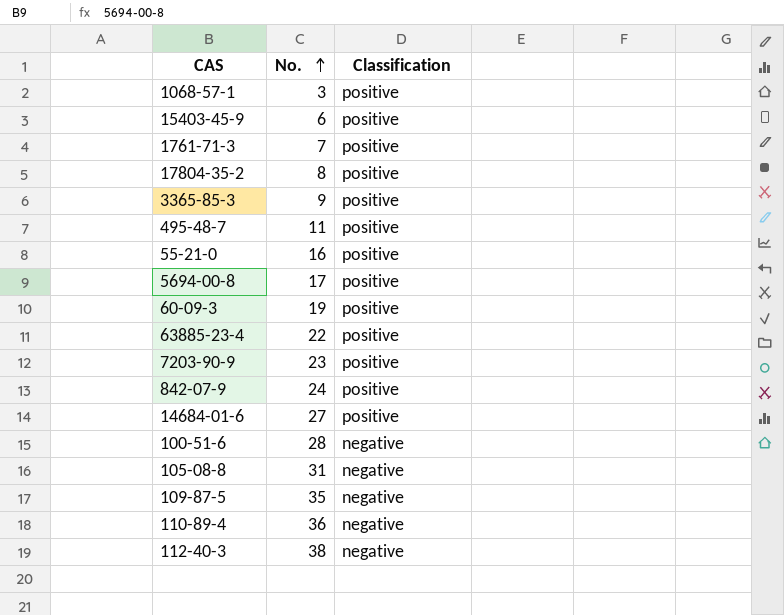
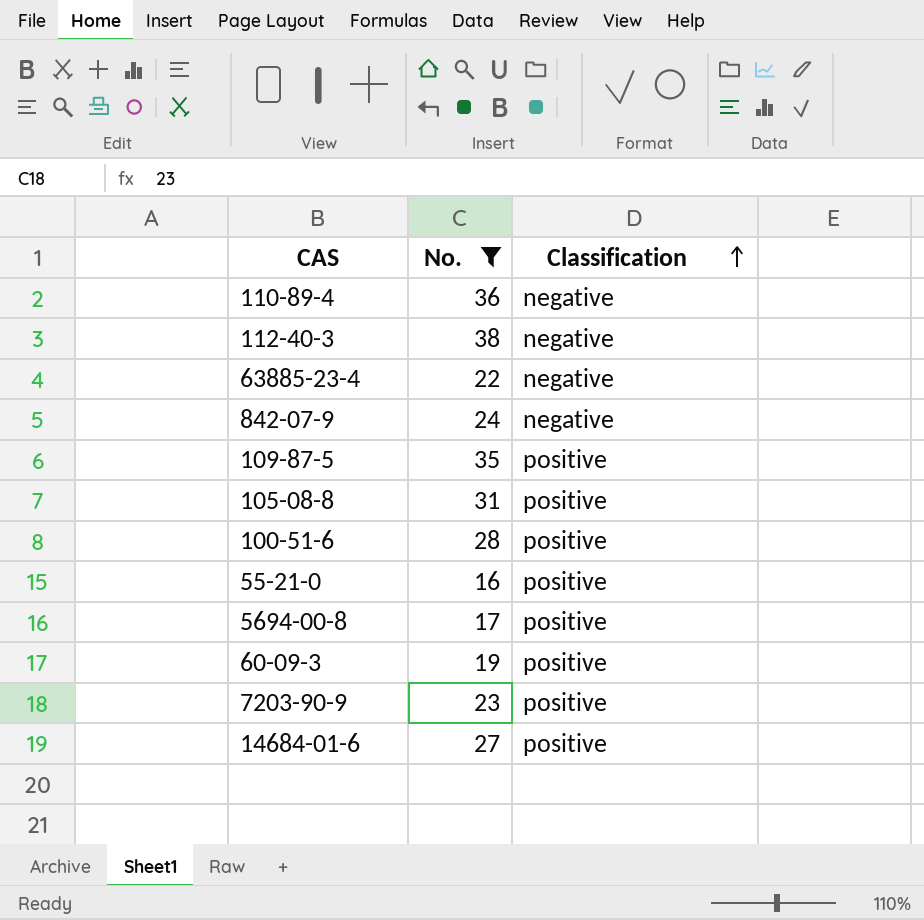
filter: none -> No. >= 16
row order: No. ascending -> Classification ascending
63885-23-4 | Classification: positive -> negative
842-07-9 | Classification: positive -> negative
109-87-5 | Classification: negative -> positive
105-08-8 | Classification: negative -> positive
100-51-6 | Classification: negative -> positive

